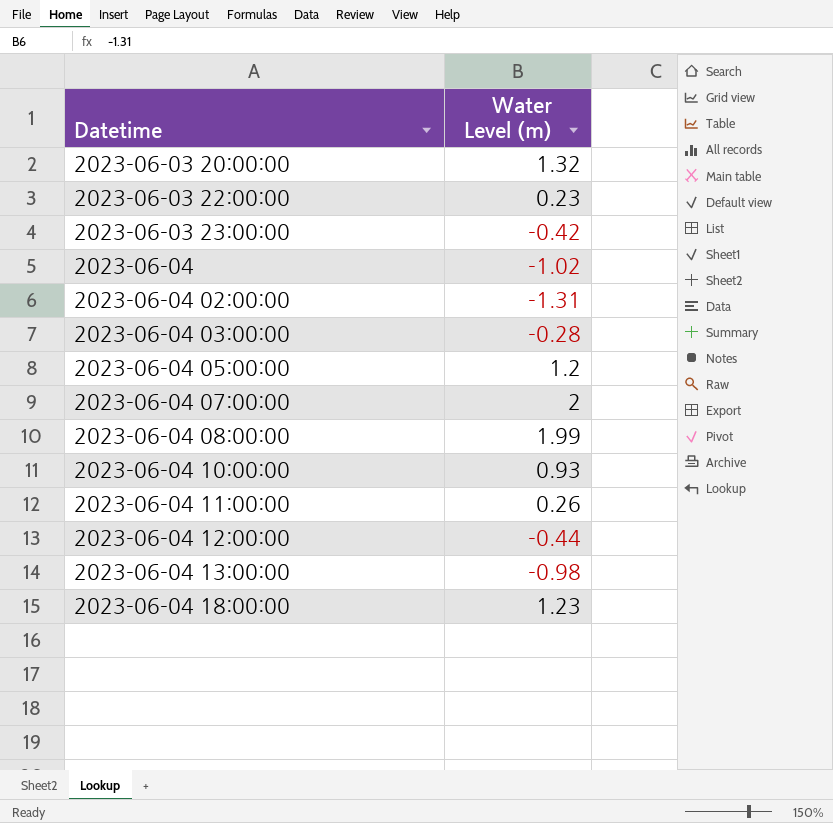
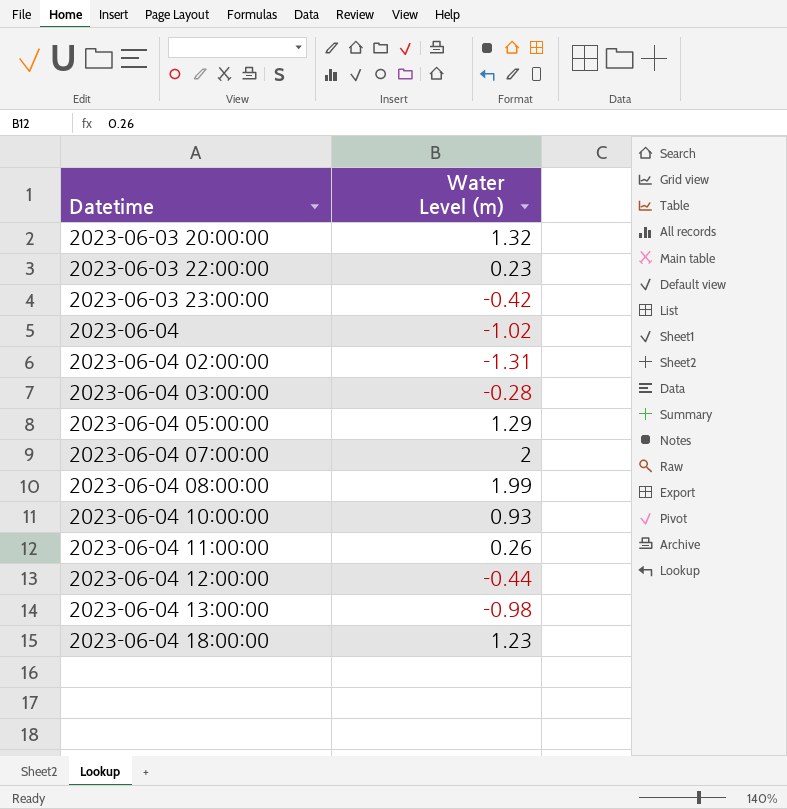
2023-06-04 05:00:00 | Water Level (m): 1.2 -> 1.29

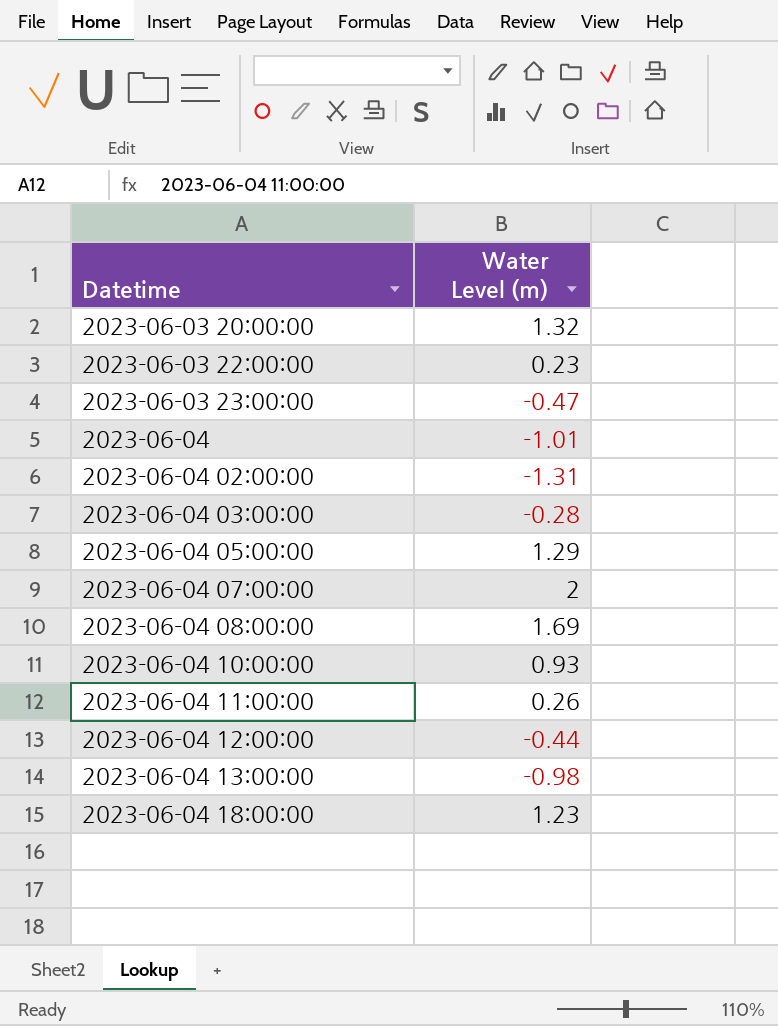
2023-06-03 23:00:00 | Water Level (m): -0.42 -> -0.47
2023-06-04 | Water Level (m): -1.02 -> -1.01
2023-06-04 08:00:00 | Water Level (m): 1.99 -> 1.69

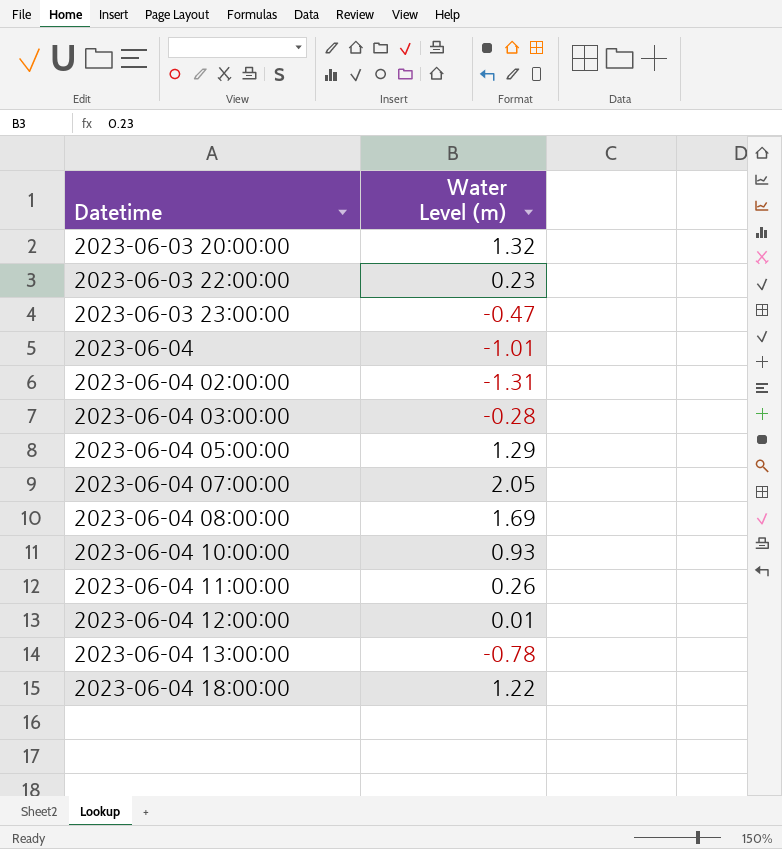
2023-06-04 07:00:00 | Water Level (m): 2 -> 2.05
2023-06-04 12:00:00 | Water Level (m): -0.44 -> 0.01
2023-06-04 13:00:00 | Water Level (m): -0.98 -> -0.78
2023-06-04 18:00:00 | Water Level (m): 1.23 -> 1.22

